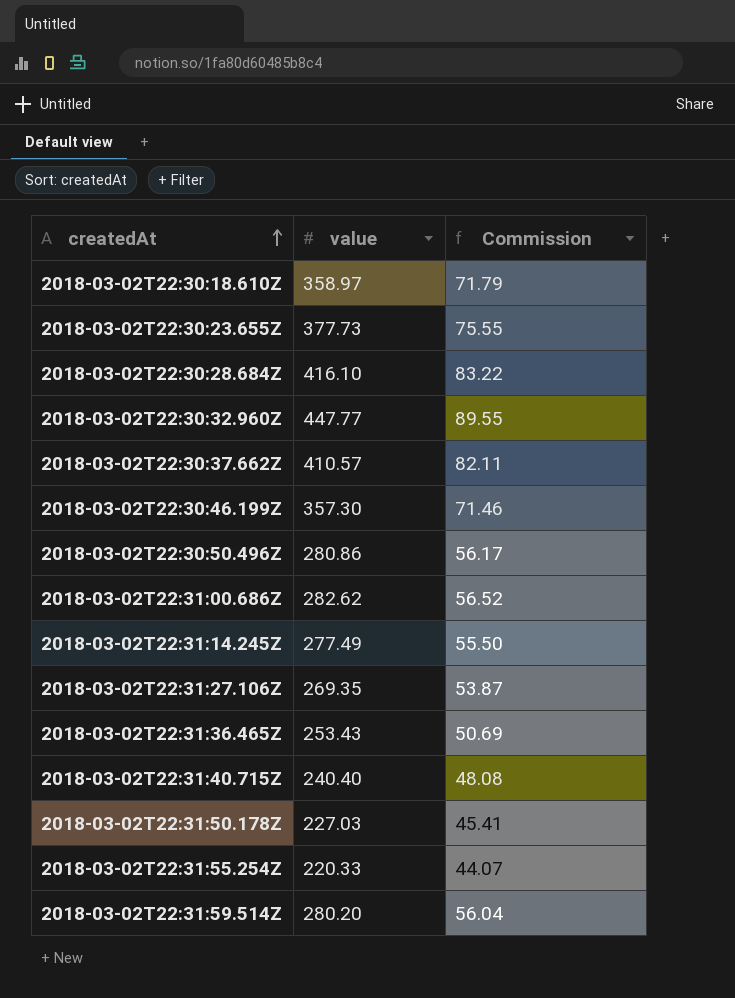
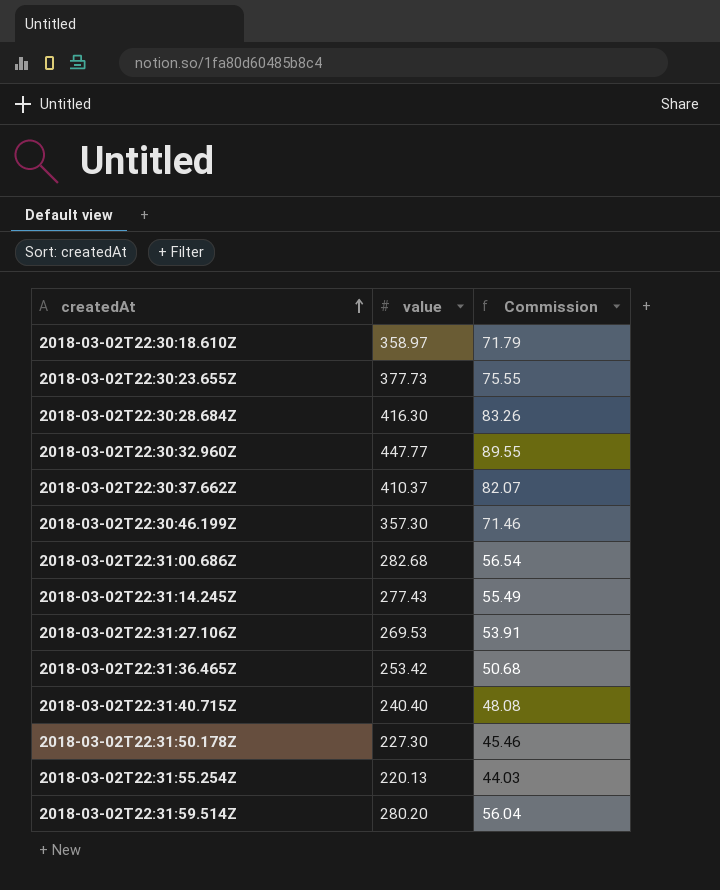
row 2018-03-02T22:30:50.496Z: 280.86 | 56.17 -> none
2018-03-02T22:30:28.684Z | value: 416.10 -> 416.30
2018-03-02T22:30:28.684Z | Commission: 83.22 -> 83.26
2018-03-02T22:30:37.662Z | value: 410.57 -> 410.37
2018-03-02T22:30:37.662Z | Commission: 82.11 -> 82.07
2018-03-02T22:31:00.686Z | value: 282.62 -> 282.68
2018-03-02T22:31:00.686Z | Commission: 56.52 -> 56.54
2018-03-02T22:31:14.245Z | value: 277.49 -> 277.43
2018-03-02T22:31:14.245Z | Commission: 55.50 -> 55.49
2018-03-02T22:31:27.106Z | value: 269.35 -> 269.53
2018-03-02T22:31:27.106Z | Commission: 53.87 -> 53.91
2018-03-02T22:31:36.465Z | value: 253.43 -> 253.42
2018-03-02T22:31:36.465Z | Commission: 50.69 -> 50.68
2018-03-02T22:31:50.178Z | value: 227.03 -> 227.30
2018-03-02T22:31:50.178Z | Commission: 45.41 -> 45.46
2018-03-02T22:31:55.254Z | value: 220.33 -> 220.13
2018-03-02T22:31:55.254Z | Commission: 44.07 -> 44.03

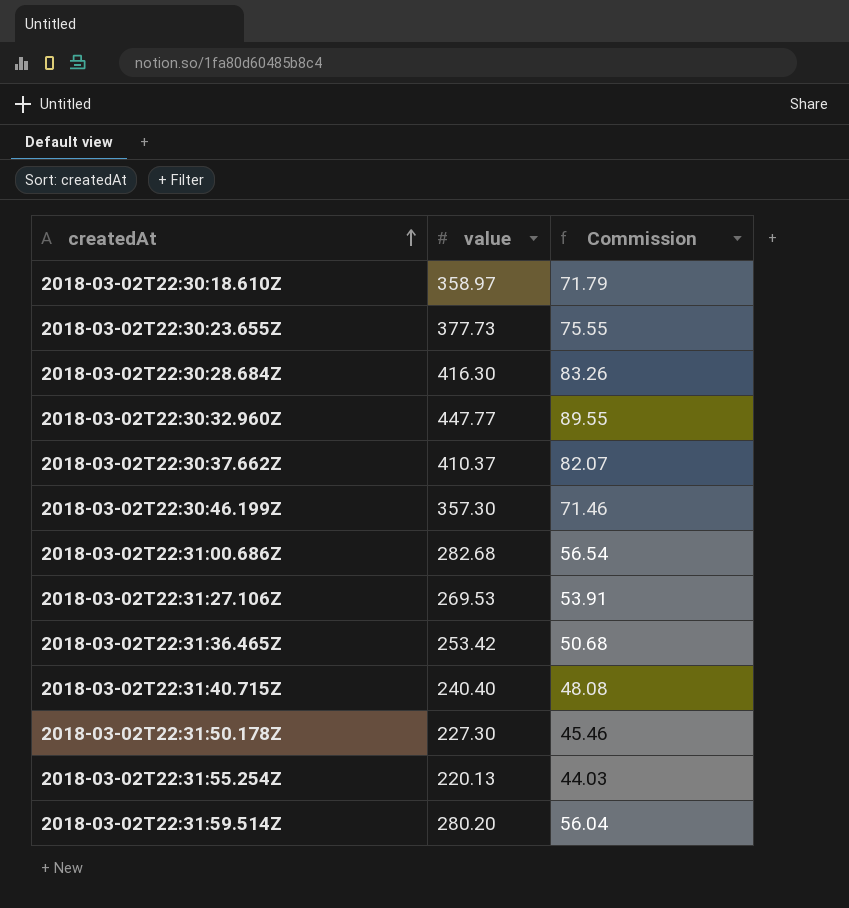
row 2018-03-02T22:31:14.245Z: 277.43 | 55.49 -> none

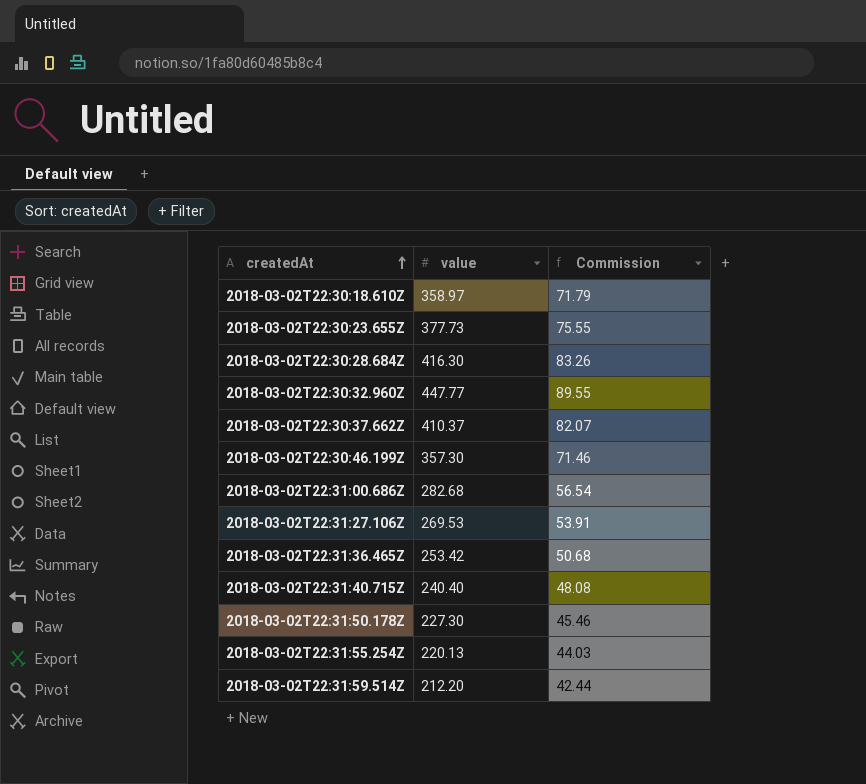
2018-03-02T22:31:59.514Z | value: 280.20 -> 212.20
2018-03-02T22:31:59.514Z | Commission: 56.04 -> 42.44

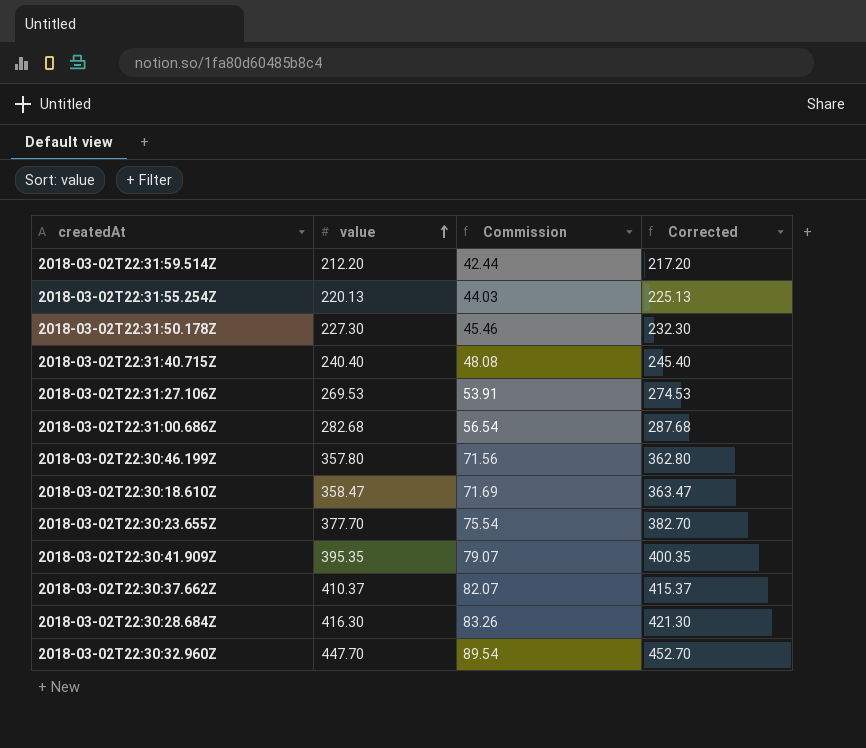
row order: createdAt ascending -> value ascending
column Corrected | formula: none -> [value] + 5
row 2018-03-02T22:31:36.465Z: 253.42 | 50.68 -> none
2018-03-02T22:30:46.199Z | value: 357.30 -> 357.80
2018-03-02T22:30:46.199Z | Commission: 71.46 -> 71.56
2018-03-02T22:30:18.610Z | value: 358.97 -> 358.47
2018-03-02T22:30:18.610Z | Commission: 71.79 -> 71.69
2018-03-02T22:30:23.655Z | value: 377.73 -> 377.70
2018-03-02T22:30:23.655Z | Commission: 75.55 -> 75.54
row 2018-03-02T22:30:41.909Z: none -> 395.35 | 79.07 | 400.35
2018-03-02T22:30:32.960Z | value: 447.77 -> 447.70
2018-03-02T22:30:32.960Z | Commission: 89.55 -> 89.54

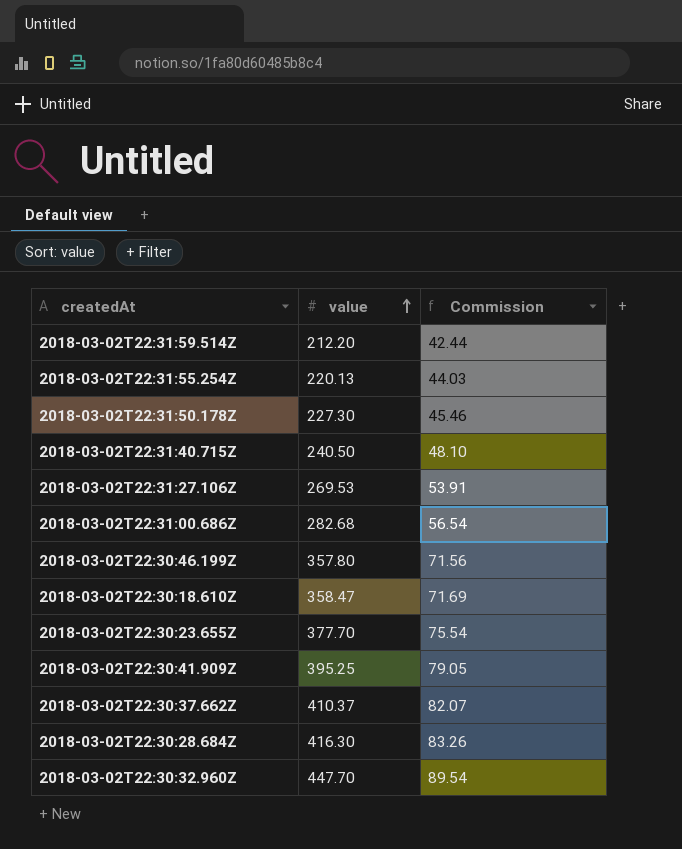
column Corrected | formula: [value] + 5 -> none
2018-03-02T22:31:40.715Z | value: 240.40 -> 240.50
2018-03-02T22:31:40.715Z | Commission: 48.08 -> 48.10
2018-03-02T22:30:41.909Z | value: 395.35 -> 395.25
2018-03-02T22:30:41.909Z | Commission: 79.07 -> 79.05

